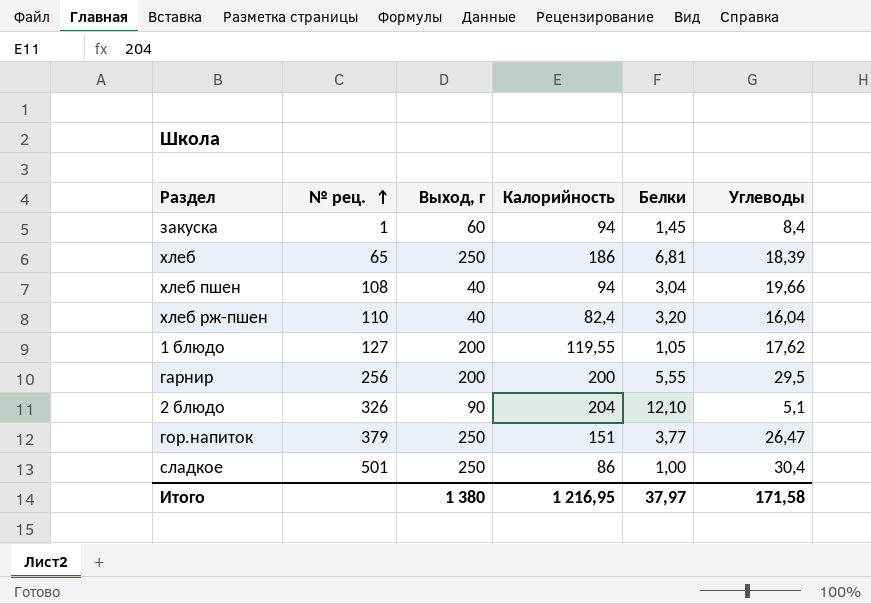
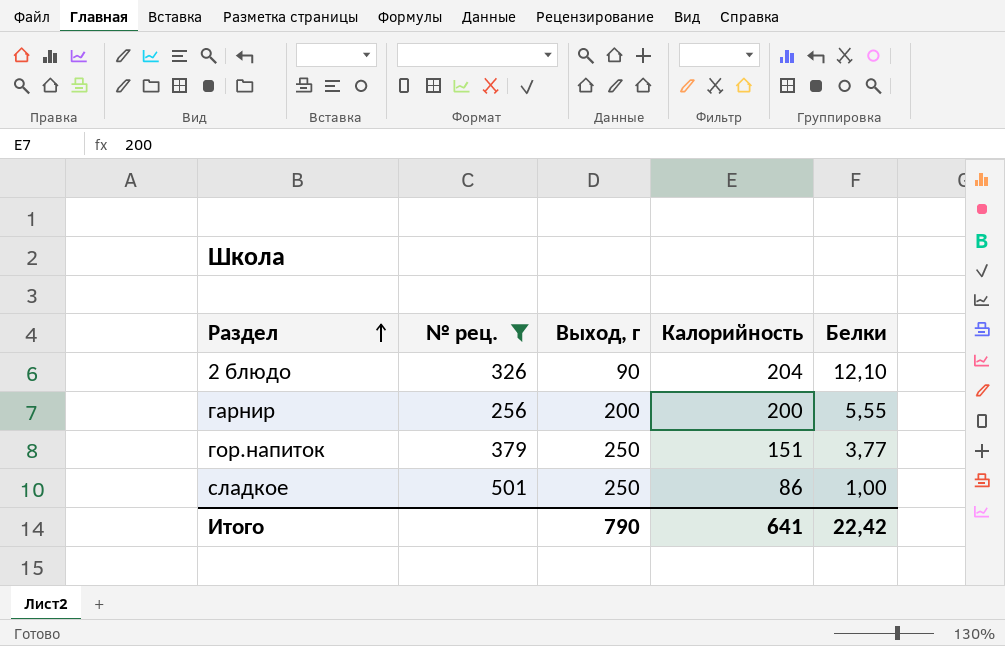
filter: none -> № рец. >= 256
row order: № рец. ascending -> Раздел ascending
column Углеводы | position: 6 -> none
Итого | Выход, г: 1 380 -> 790
Итого | Калорийность: 1 216,95 -> 641
Итого | Белки: 37,97 -> 22,42

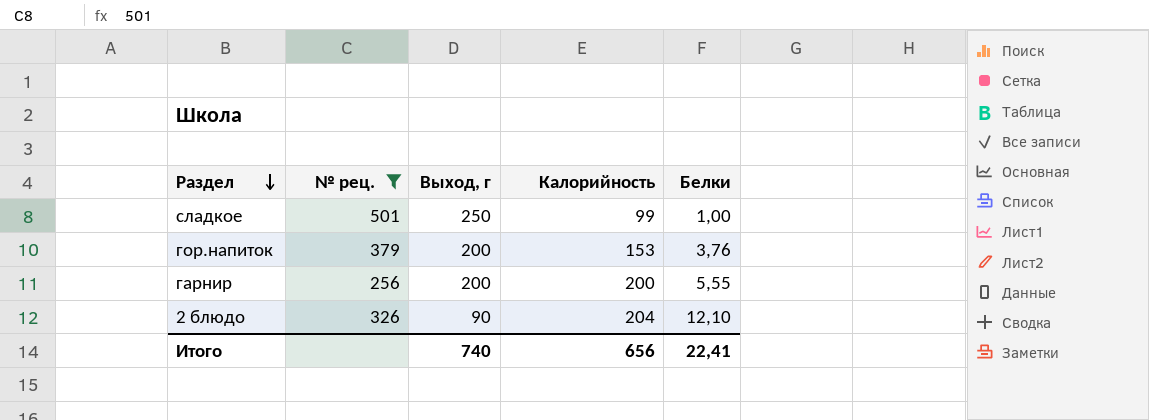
row order: Раздел ascending -> Раздел descending
сладкое | Калорийность: 86 -> 99
гор.напиток | Выход, г: 250 -> 200
гор.напиток | Калорийность: 151 -> 153
гор.напиток | Белки: 3,77 -> 3,76
Итого | Выход, г: 790 -> 740
Итого | Калорийность: 641 -> 656
Итого | Белки: 22,42 -> 22,41

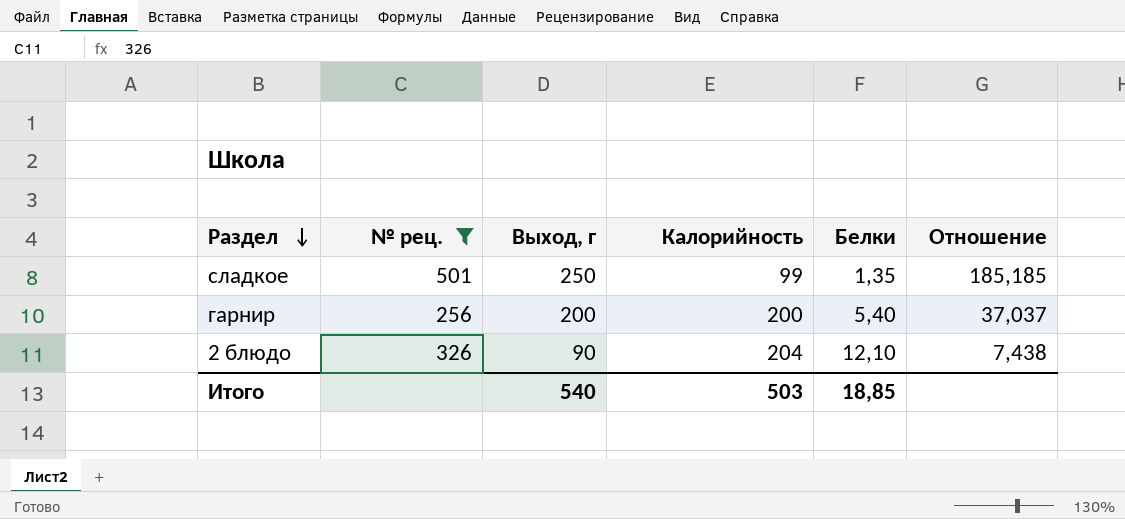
column Отношение | formula: none -> [Выход, г] / [Белки]
row гор.напиток: 379 | 200 | 153 | 3,76 -> none
сладкое | Белки: 1,00 -> 1,35
гарнир | Белки: 5,55 -> 5,40
Итого | Выход, г: 740 -> 540
Итого | Калорийность: 656 -> 503
Итого | Белки: 22,41 -> 18,85

